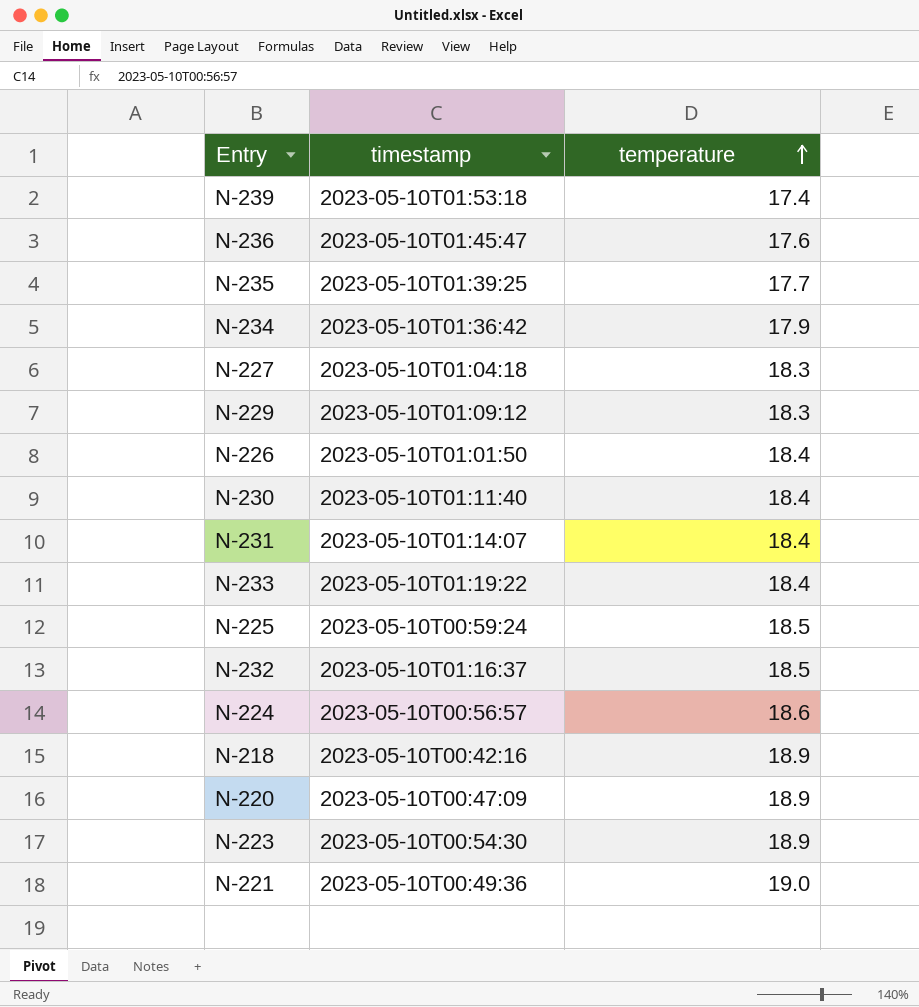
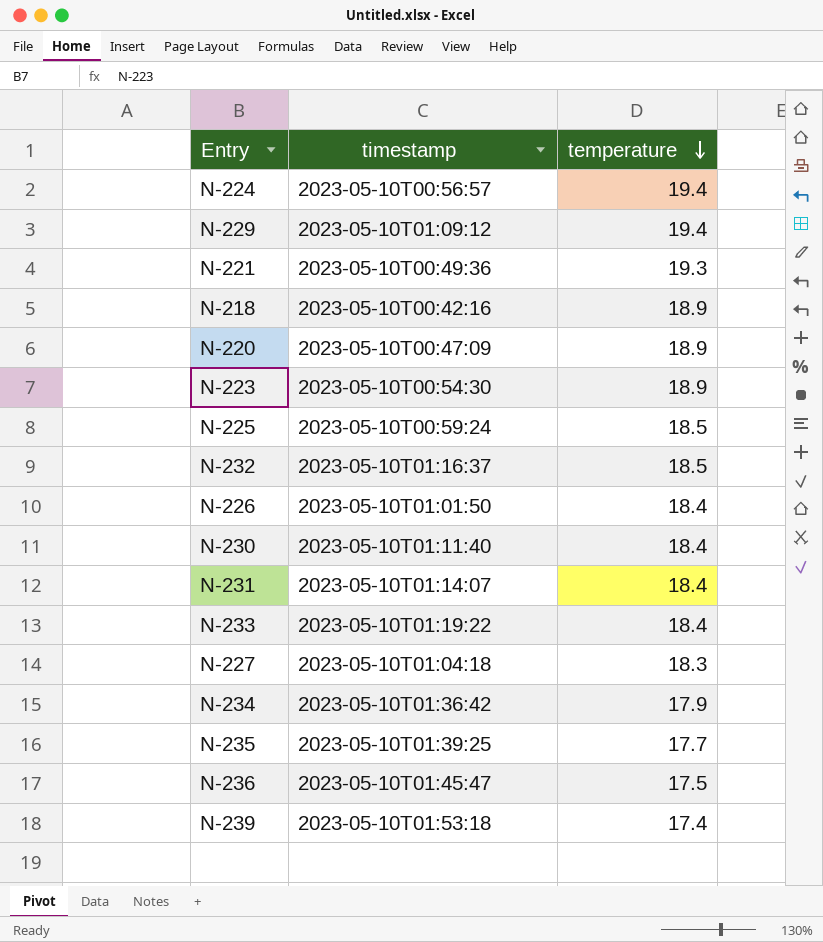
row order: temperature ascending -> temperature descending
N-224 | temperature: 18.6 -> 19.4
N-229 | temperature: 18.3 -> 19.4
N-221 | temperature: 19.0 -> 19.3
N-236 | temperature: 17.6 -> 17.5

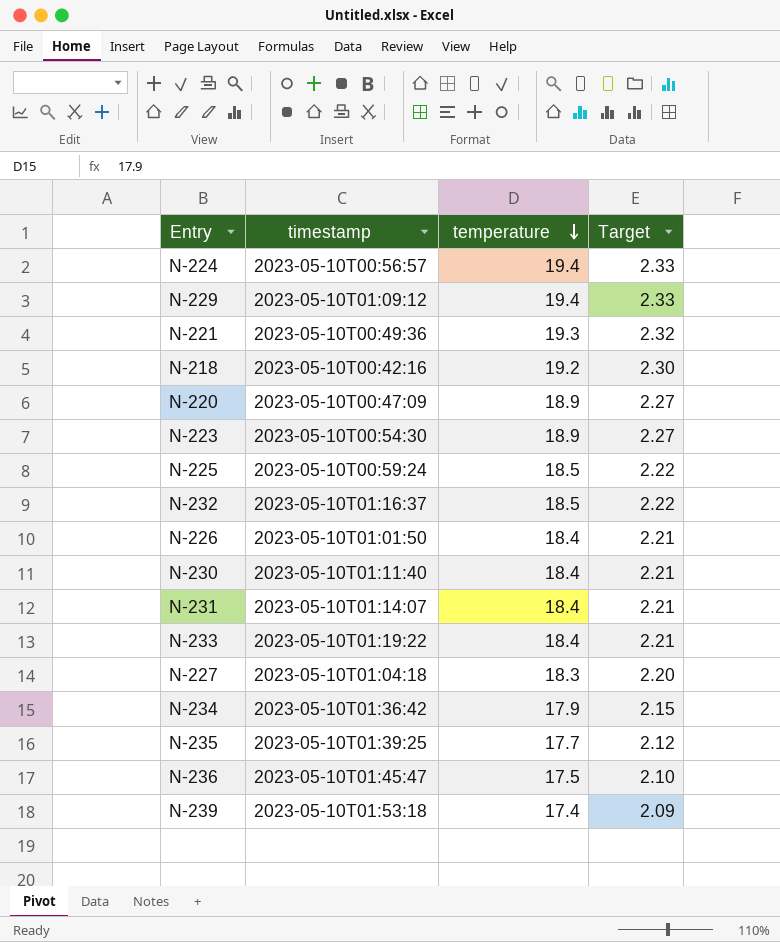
column Target | formula: none -> [temperature] * 0.12
N-218 | temperature: 18.9 -> 19.2

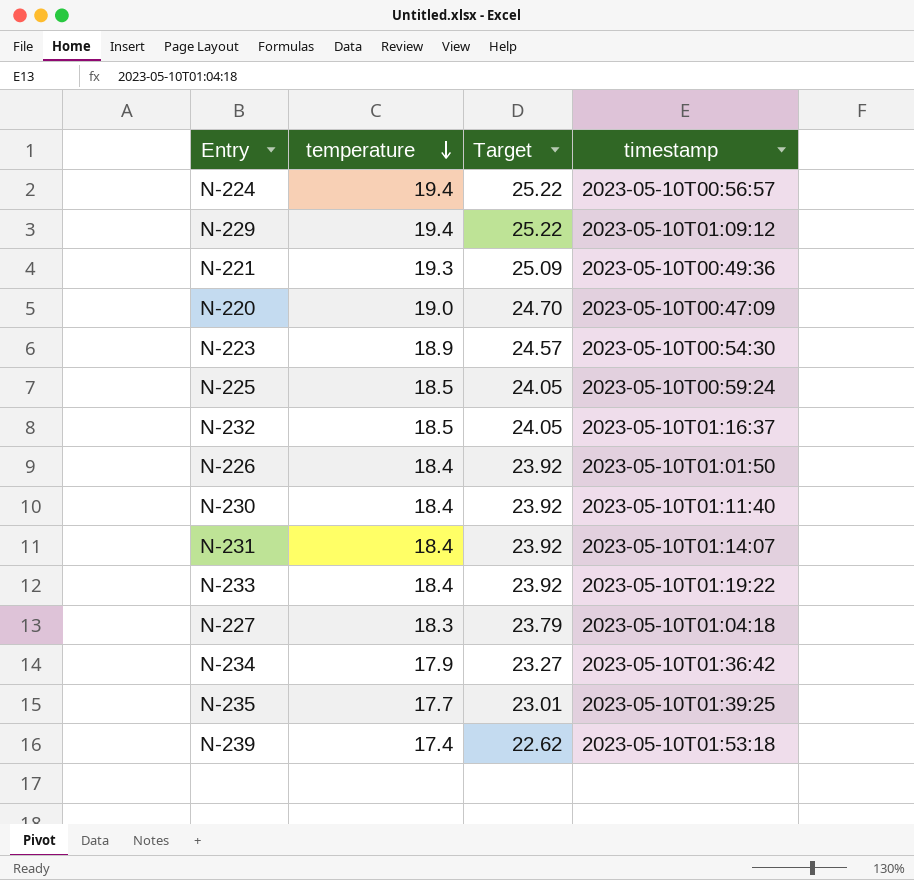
column Target | formula: [temperature] * 0.12 -> [temperature] * 1.3
column timestamp | position: 2 -> 4
row N-218: 2023-05-10T00:42:16 | 19.2 | 2.30 -> none
row N-236: 2023-05-10T01:45:47 | 17.5 | 2.10 -> none
N-220 | temperature: 18.9 -> 19.0

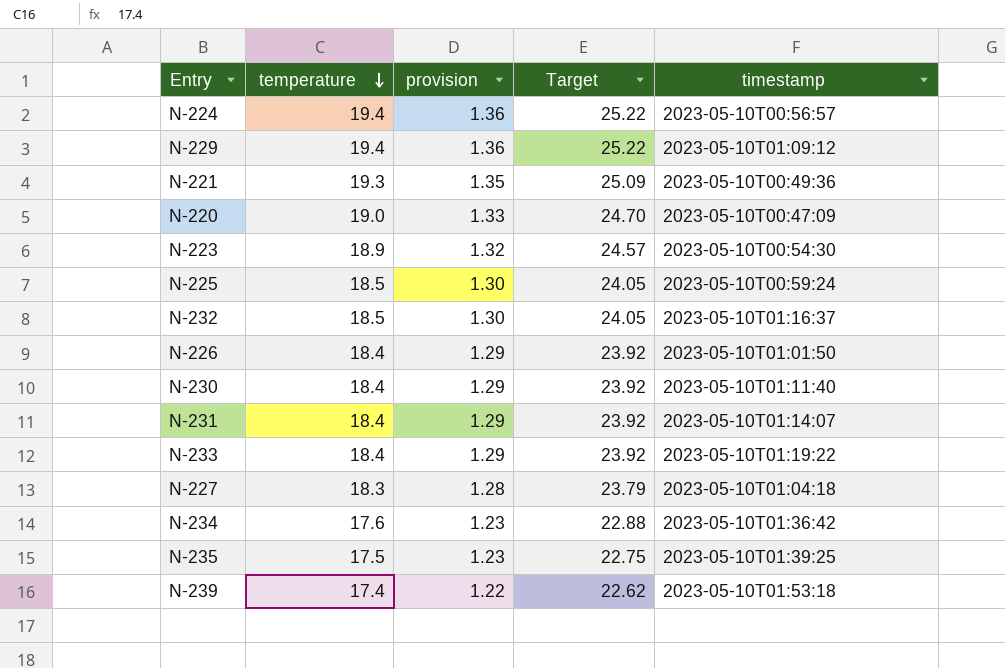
column provision | formula: none -> [temperature] * 0.07
N-234 | temperature: 17.9 -> 17.6
N-234 | Target: 23.27 -> 22.88
N-235 | temperature: 17.7 -> 17.5
N-235 | Target: 23.01 -> 22.75

